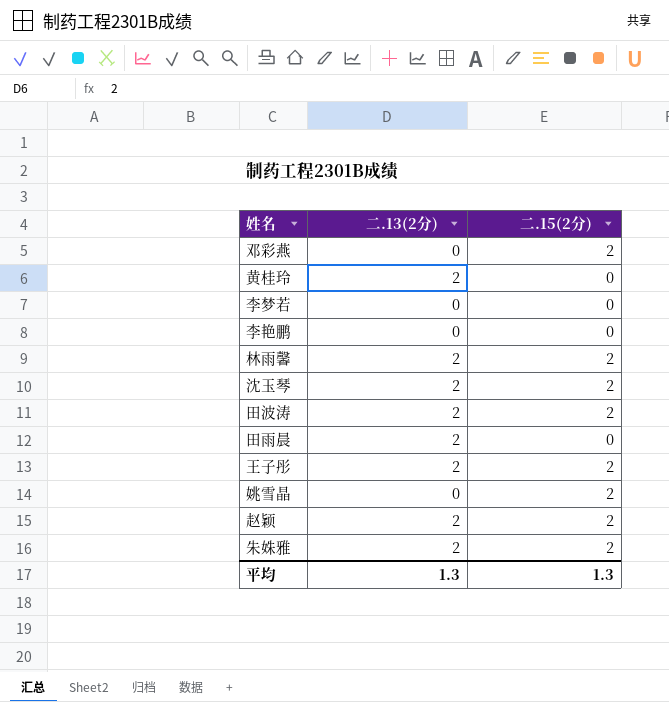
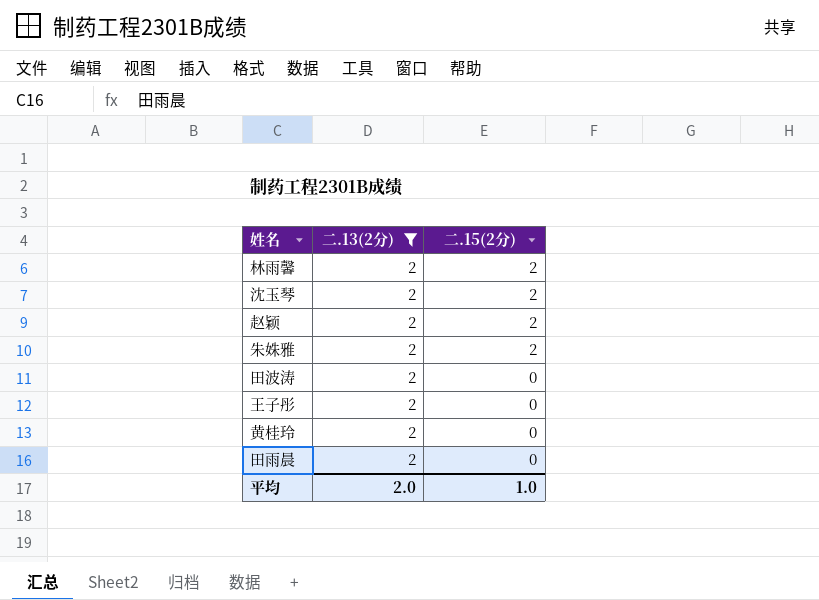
filter: none -> 二.13(2分) = 2
row order: none -> 二.15(2分) descending
田波涛 | 二.15(2分): 2 -> 0
王子彤 | 二.15(2分): 2 -> 0
平均 | 二.13(2分): 1.3 -> 2.0
平均 | 二.15(2分): 1.3 -> 1.0

